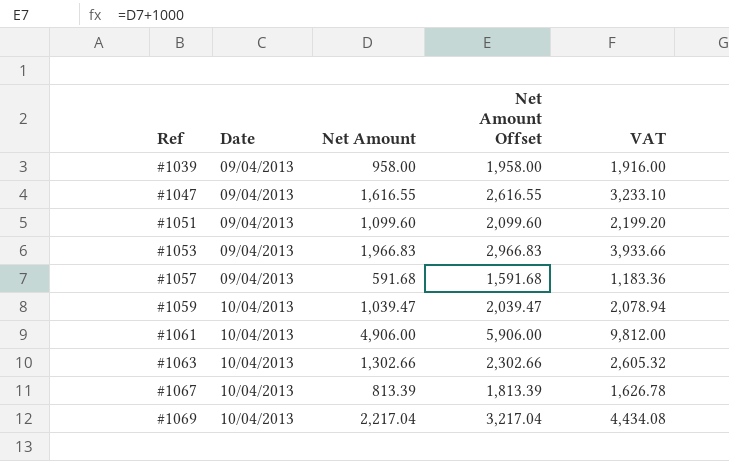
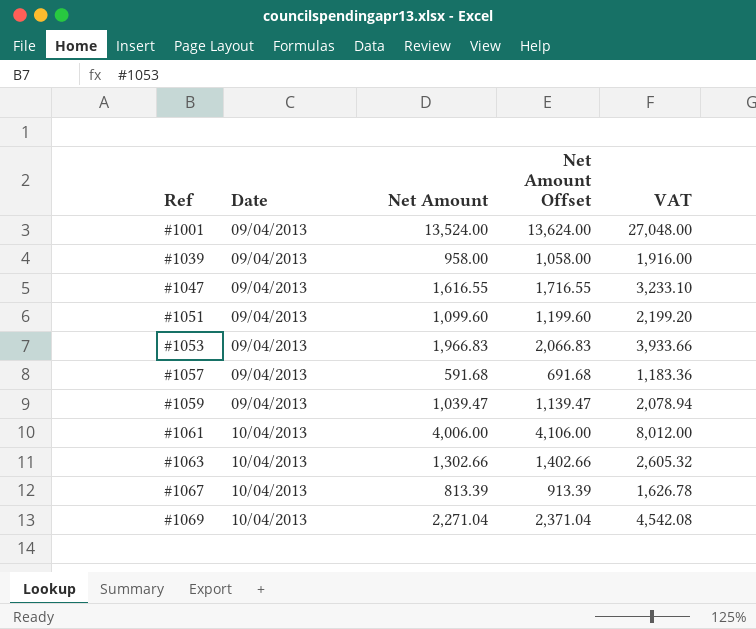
column Net Amount Offset | formula: [Net Amount] + 1000 -> [Net Amount] + 100
row #1001: none -> 09/04/2013 | 13,524.00 | 13,624.00 | 27,048.00
#1059 | Date: 10/04/2013 -> 09/04/2013
#1061 | Net Amount: 4,906.00 -> 4,006.00
#1061 | VAT: 9,812.00 -> 8,012.00
#1069 | Net Amount: 2,217.04 -> 2,271.04
#1069 | VAT: 4,434.08 -> 4,542.08

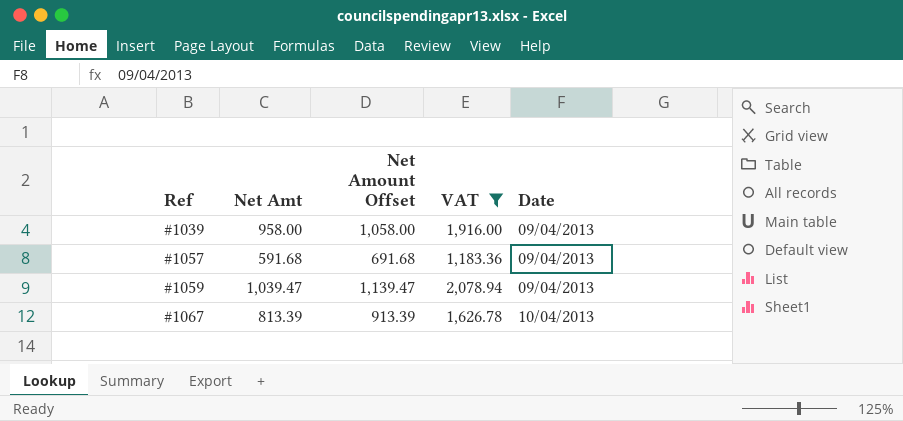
filter: none -> VAT <= 2,078.94
column name: Net Amount -> Net Amt
column Date | position: 2 -> 5

